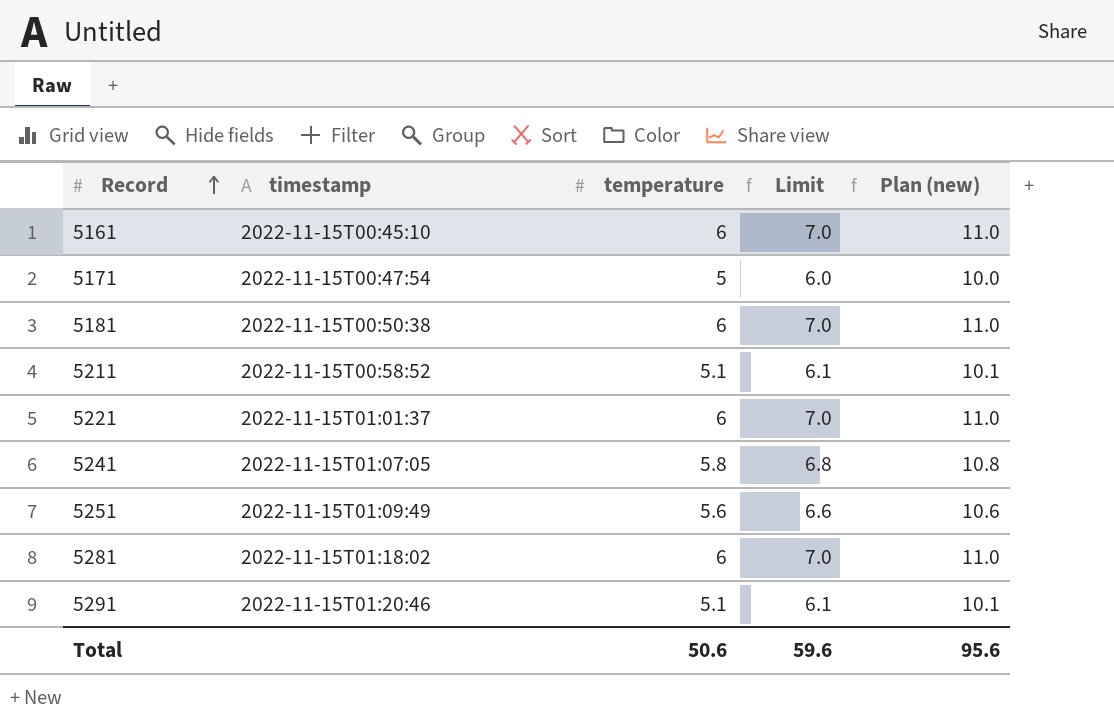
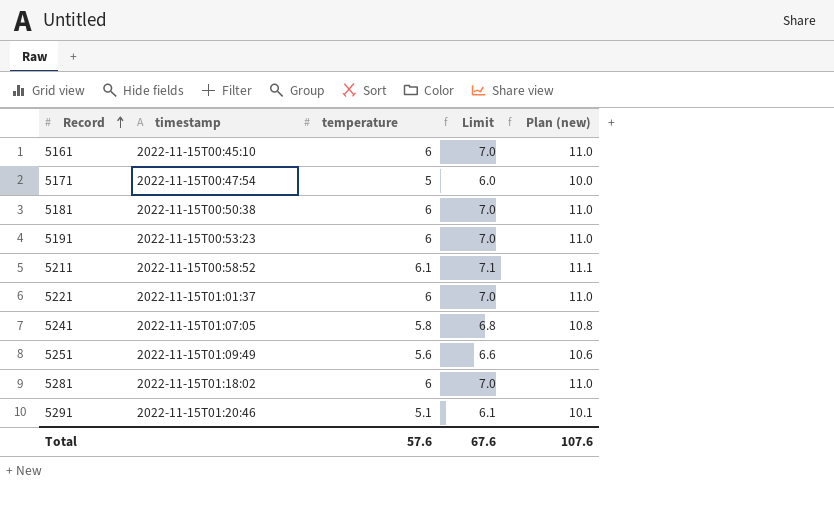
row 5191: none -> 2022-11-15T00:53:23 | 6 | 7.0 | 11.0
5211 | temperature: 5.1 -> 6.1
5211 | Limit: 6.1 -> 7.1
5211 | Plan (new): 10.1 -> 11.1
Total | temperature: 50.6 -> 57.6
Total | Limit: 59.6 -> 67.6
Total | Plan (new): 95.6 -> 107.6

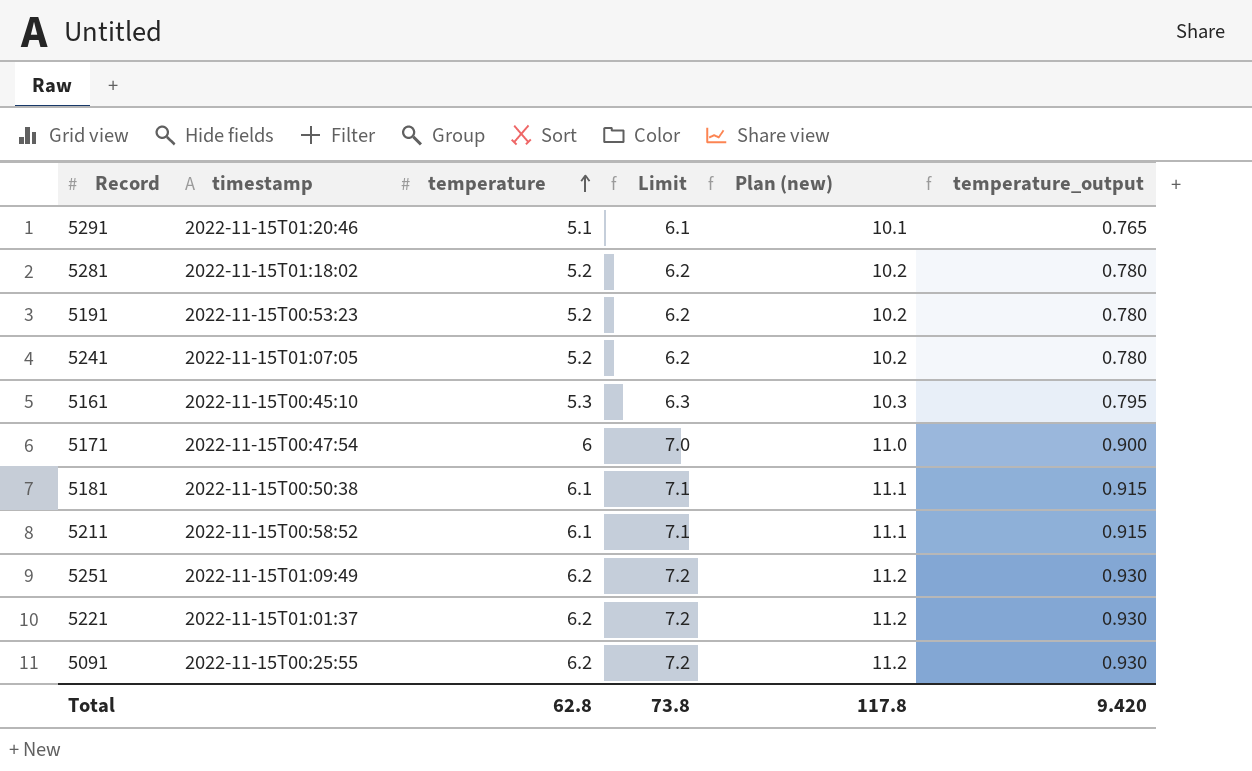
row order: Record ascending -> temperature ascending
column temperature_output | formula: none -> [temperature] * 0.15
5281 | temperature: 6 -> 5.2
5281 | Limit: 7.0 -> 6.2
5281 | Plan (new): 11.0 -> 10.2
5191 | temperature: 6 -> 5.2
5191 | Limit: 7.0 -> 6.2
5191 | Plan (new): 11.0 -> 10.2
5241 | temperature: 5.8 -> 5.2
5241 | Limit: 6.8 -> 6.2
5241 | Plan (new): 10.8 -> 10.2
5161 | temperature: 6 -> 5.3
5161 | Limit: 7.0 -> 6.3
5161 | Plan (new): 11.0 -> 10.3
5171 | temperature: 5 -> 6
5171 | Limit: 6.0 -> 7.0
5171 | Plan (new): 10.0 -> 11.0
5181 | temperature: 6 -> 6.1
5181 | Limit: 7.0 -> 7.1
5181 | Plan (new): 11.0 -> 11.1
5251 | temperature: 5.6 -> 6.2
5251 | Limit: 6.6 -> 7.2
5251 | Plan (new): 10.6 -> 11.2
5221 | temperature: 6 -> 6.2
5221 | Limit: 7.0 -> 7.2
5221 | Plan (new): 11.0 -> 11.2
row 5091: none -> 2022-11-15T00:25:55 | 6.2 | 7.2 | 11.2 | 0.930
Total | temperature: 57.6 -> 62.8
Total | Limit: 67.6 -> 73.8
Total | Plan (new): 107.6 -> 117.8

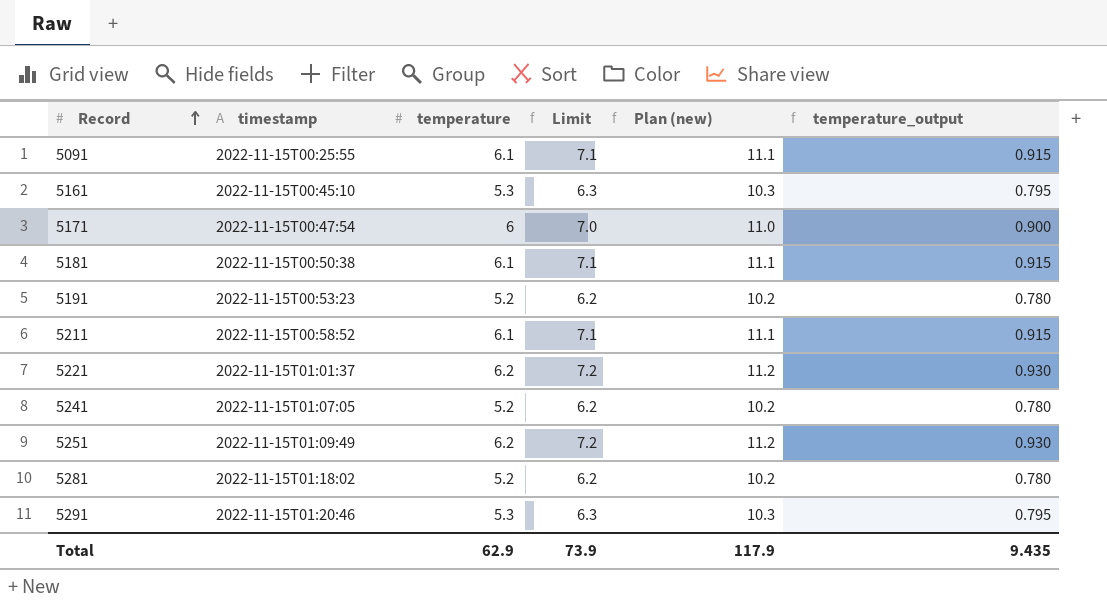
row order: temperature ascending -> Record ascending
5091 | temperature: 6.2 -> 6.1
5091 | Limit: 7.2 -> 7.1
5091 | Plan (new): 11.2 -> 11.1
5091 | temperature_output: 0.930 -> 0.915
5291 | temperature: 5.1 -> 5.3
5291 | Limit: 6.1 -> 6.3
5291 | Plan (new): 10.1 -> 10.3
5291 | temperature_output: 0.765 -> 0.795
Total | temperature: 62.8 -> 62.9
Total | Limit: 73.8 -> 73.9
Total | Plan (new): 117.8 -> 117.9
Total | temperature_output: 9.420 -> 9.435

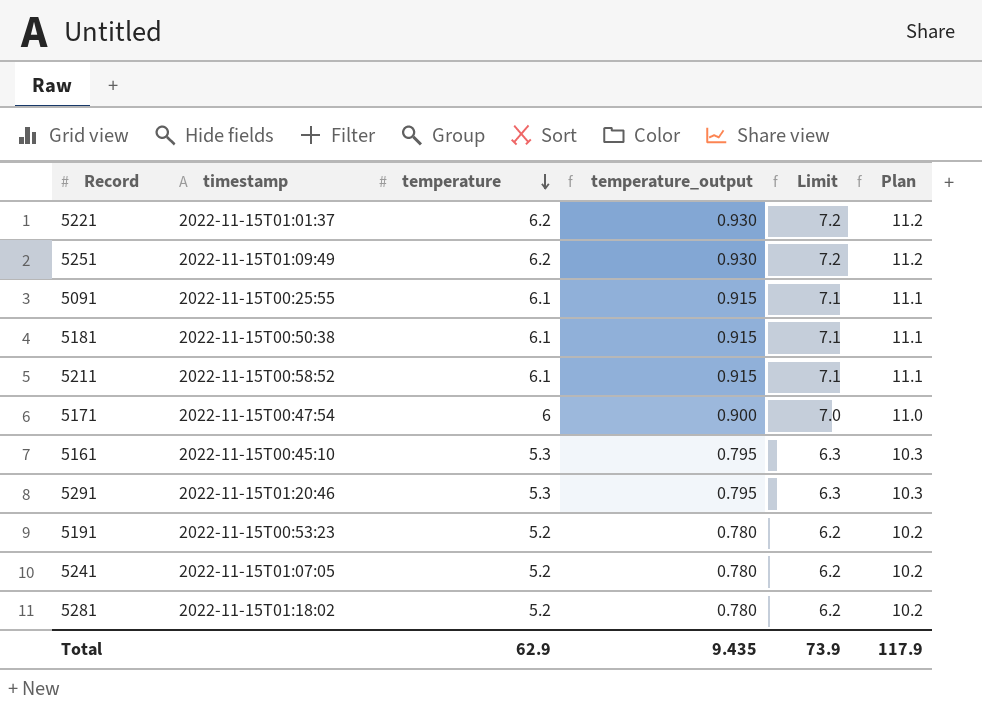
row order: Record ascending -> temperature descending
column temperature_output | position: 6 -> 4
column name: Plan (new) -> Plan

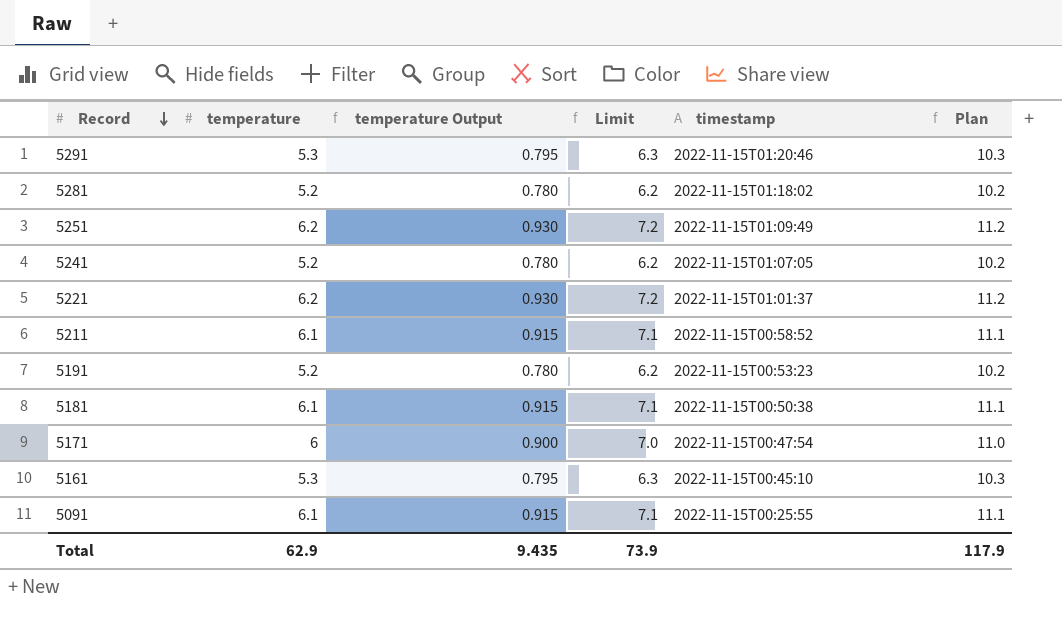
row order: temperature descending -> Record descending
column name: temperature_output -> temperature Output
column timestamp | position: 2 -> 5

